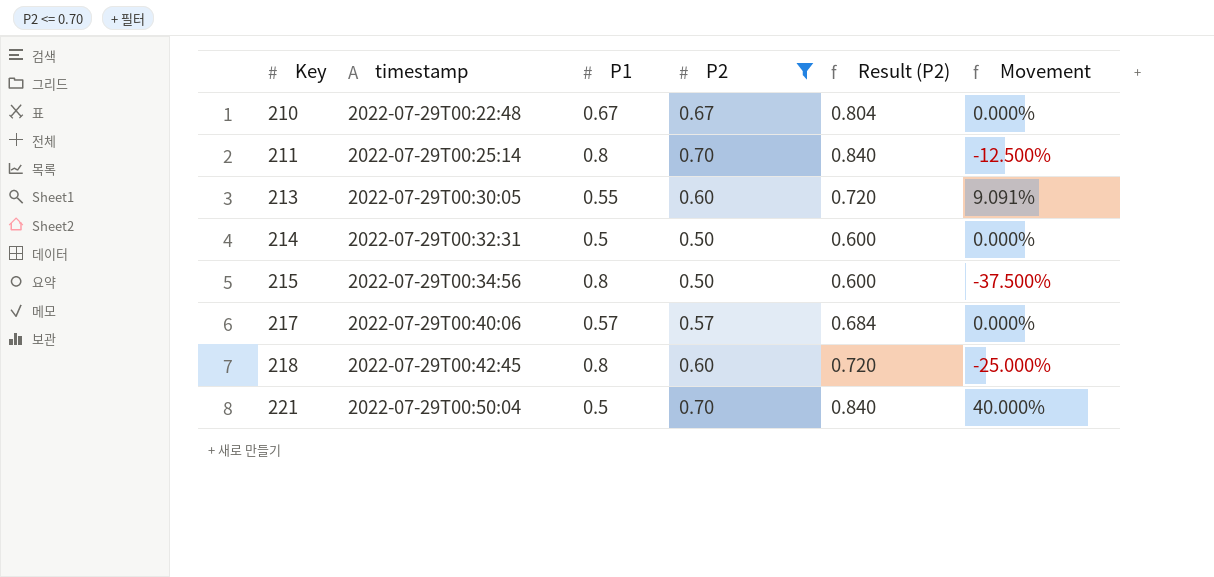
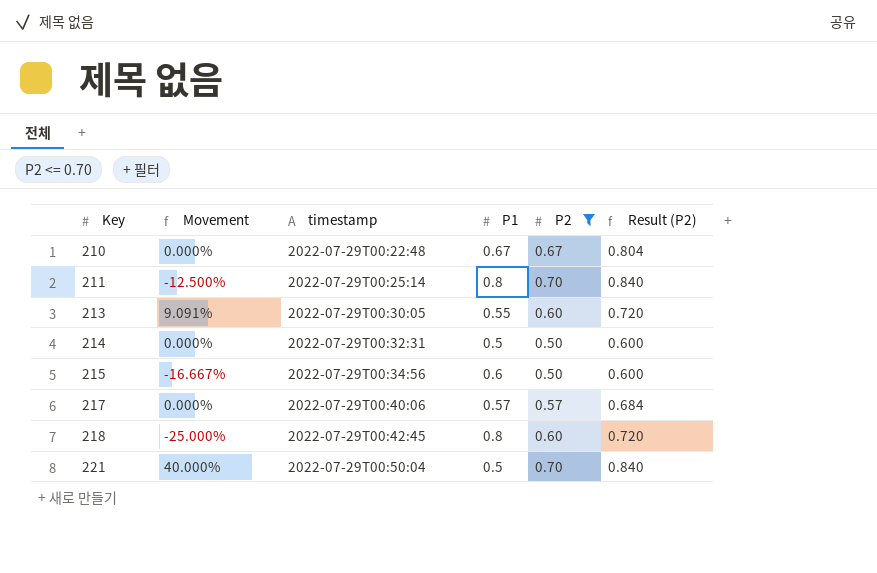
column Movement | position: 6 -> 2
215 | Movement: -37.500% -> -16.667%
215 | P1: 0.8 -> 0.6

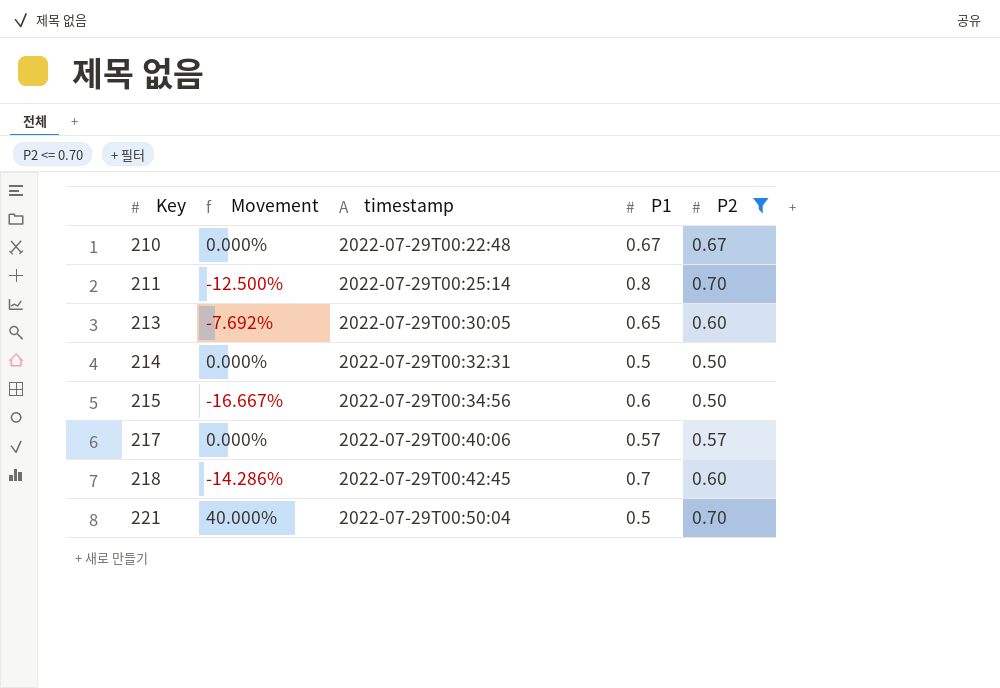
column Result (P2) | formula: [P2] * 1.2 -> none
213 | Movement: 9.091% -> -7.692%
213 | P1: 0.55 -> 0.65
218 | Movement: -25.000% -> -14.286%
218 | P1: 0.8 -> 0.7

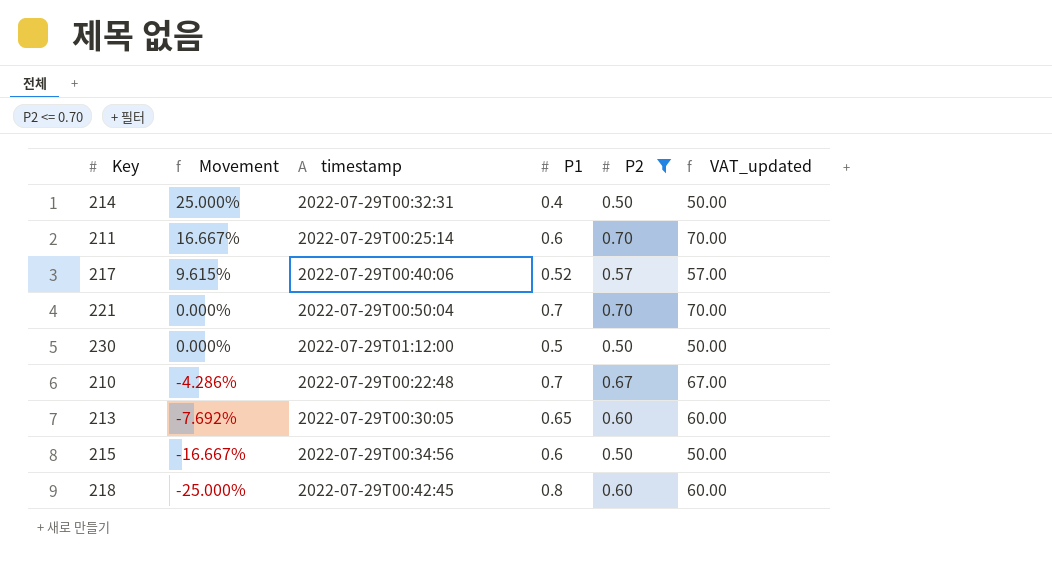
row order: Key ascending -> Movement descending
column VAT_updated | formula: none -> [P2] * 100
214 | Movement: 0.000% -> 25.000%
214 | P1: 0.5 -> 0.4
211 | Movement: -12.500% -> 16.667%
211 | P1: 0.8 -> 0.6
217 | Movement: 0.000% -> 9.615%
217 | P1: 0.57 -> 0.52
221 | Movement: 40.000% -> 0.000%
221 | P1: 0.5 -> 0.7
row 230: none -> 0.000% | 2022-07-29T01:12:00 | 0.5 | 0.50 | 50.00
210 | Movement: 0.000% -> -4.286%
210 | P1: 0.67 -> 0.7
218 | Movement: -14.286% -> -25.000%
218 | P1: 0.7 -> 0.8

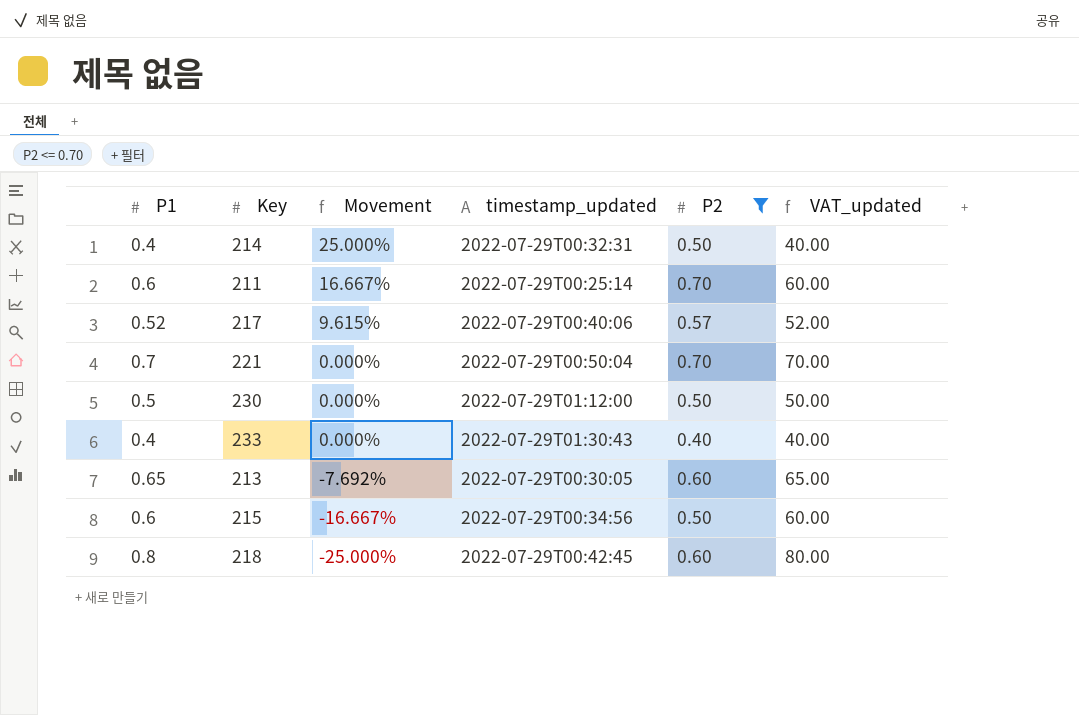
column P1 | position: 4 -> 1
column name: timestamp -> timestamp_updated
column VAT_updated | formula: [P2] * 100 -> [P1] * 100
row 210: -4.286% | 2022-07-29T00:22:48 | 0.7 | 0.67 | 67.00 -> none
row 233: none -> 0.4 | 0.000% | 2022-07-29T01:30:43 | 0.40 | 40.00

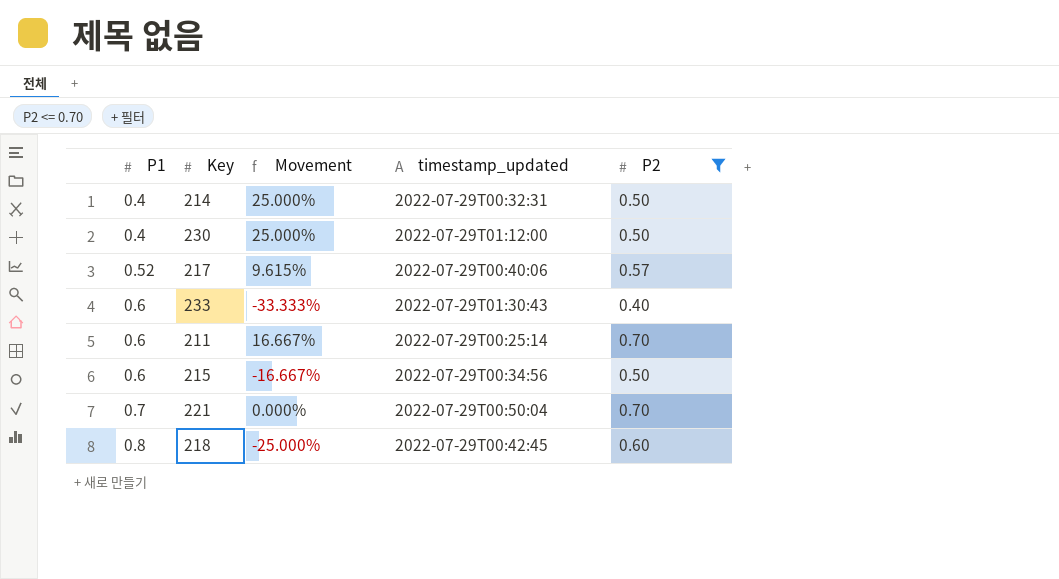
row order: Movement descending -> P1 ascending
column VAT_updated | formula: [P1] * 100 -> none
row 213: 0.65 | -7.692% | 2022-07-29T00:30:05 | 0.60 | 65.00 -> none
230 | P1: 0.5 -> 0.4
230 | Movement: 0.000% -> 25.000%
233 | P1: 0.4 -> 0.6
233 | Movement: 0.000% -> -33.333%

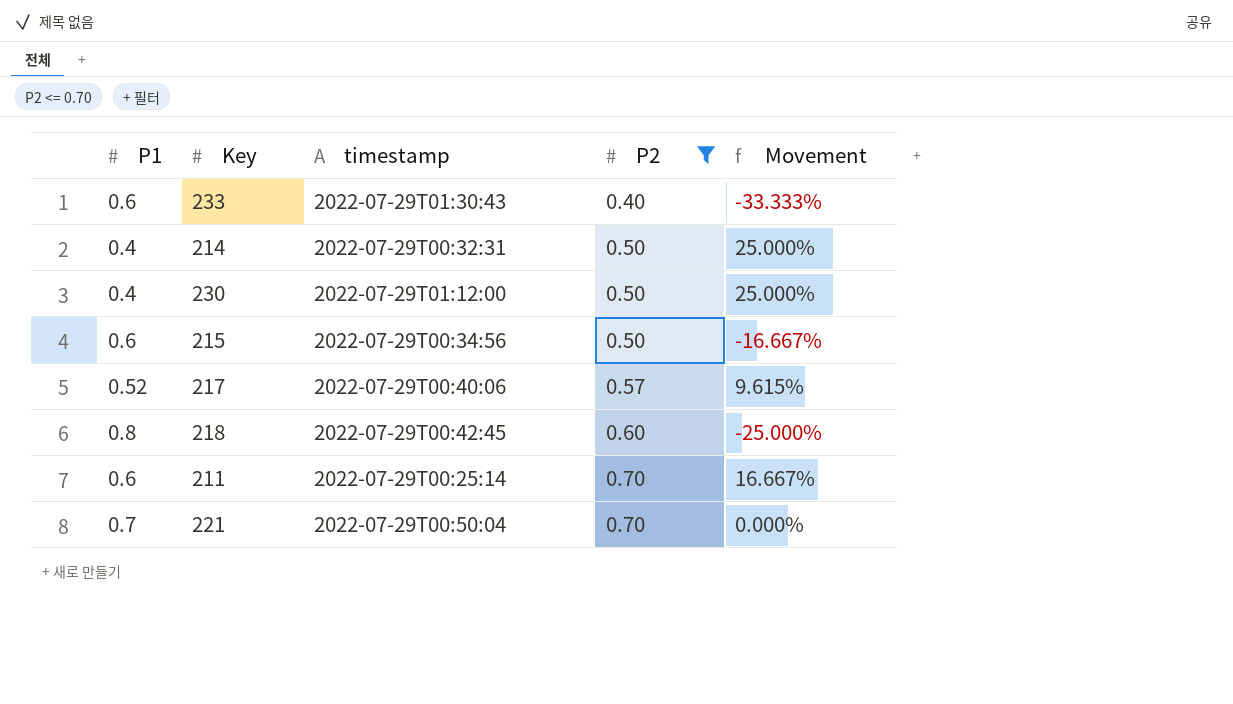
row order: P1 ascending -> P2 ascending
column name: timestamp_updated -> timestamp
column Movement | position: 3 -> 5

